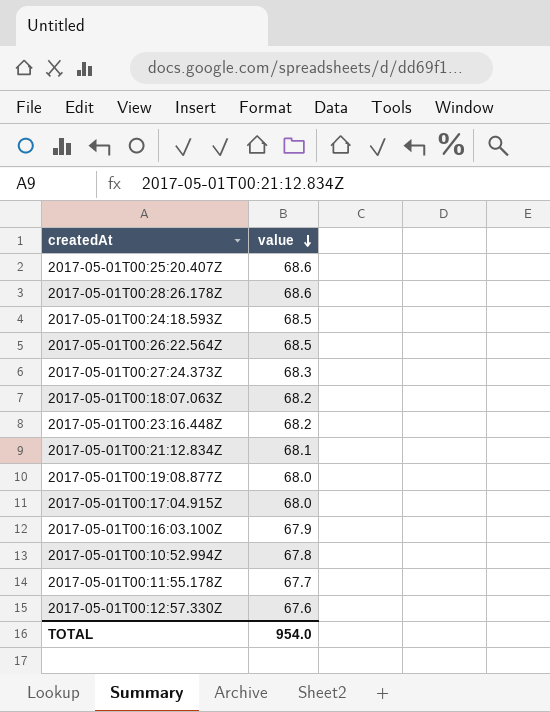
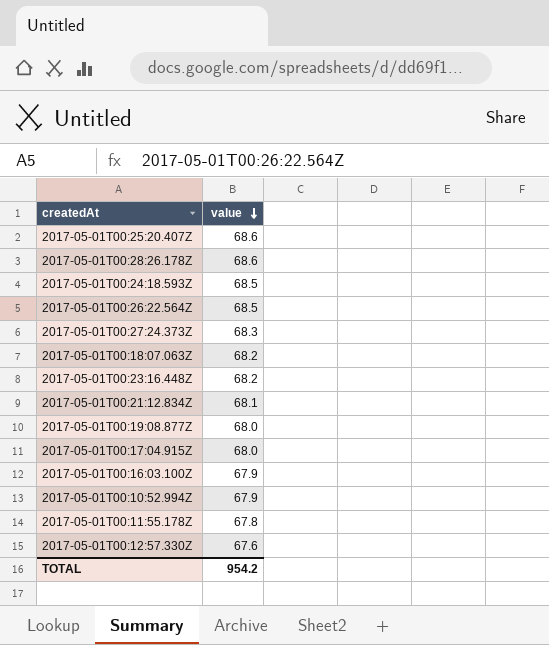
2017-05-01T00:10:52.994Z | value: 67.8 -> 67.9
2017-05-01T00:11:55.178Z | value: 67.7 -> 67.8
TOTAL | value: 954.0 -> 954.2

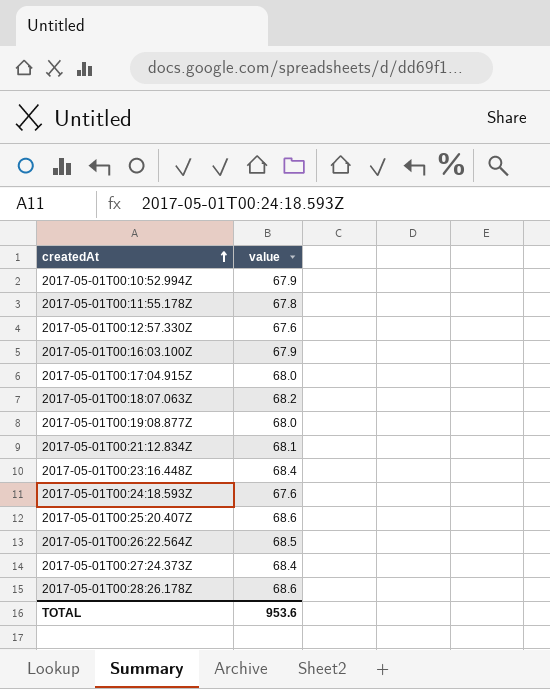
row order: value descending -> createdAt ascending
2017-05-01T00:23:16.448Z | value: 68.2 -> 68.4
2017-05-01T00:24:18.593Z | value: 68.5 -> 67.6
2017-05-01T00:27:24.373Z | value: 68.3 -> 68.4
TOTAL | value: 954.2 -> 953.6

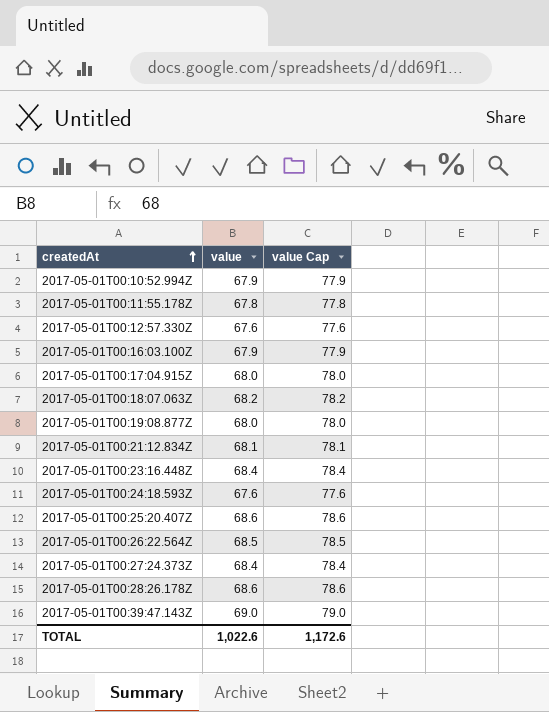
column value Cap | formula: none -> [value] + 10
row 2017-05-01T00:39:47.143Z: none -> 69.0 | 79.0
TOTAL | value: 953.6 -> 1,022.6

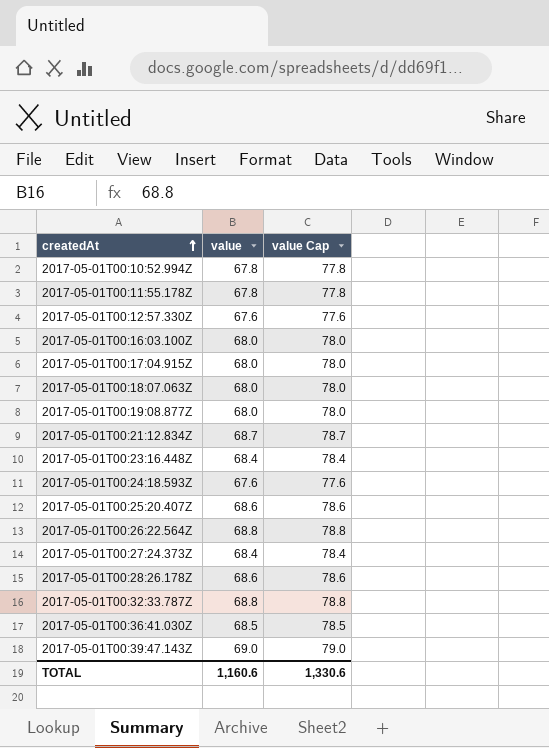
2017-05-01T00:10:52.994Z | value: 67.9 -> 67.8
2017-05-01T00:10:52.994Z | value Cap: 77.9 -> 77.8
2017-05-01T00:16:03.100Z | value: 67.9 -> 68.0
2017-05-01T00:16:03.100Z | value Cap: 77.9 -> 78.0
2017-05-01T00:18:07.063Z | value: 68.2 -> 68.0
2017-05-01T00:18:07.063Z | value Cap: 78.2 -> 78.0
2017-05-01T00:21:12.834Z | value: 68.1 -> 68.7
2017-05-01T00:21:12.834Z | value Cap: 78.1 -> 78.7
2017-05-01T00:26:22.564Z | value: 68.5 -> 68.8
2017-05-01T00:26:22.564Z | value Cap: 78.5 -> 78.8
row 2017-05-01T00:32:33.787Z: none -> 68.8 | 78.8
row 2017-05-01T00:36:41.030Z: none -> 68.5 | 78.5
TOTAL | value: 1,022.6 -> 1,160.6
TOTAL | value Cap: 1,172.6 -> 1,330.6

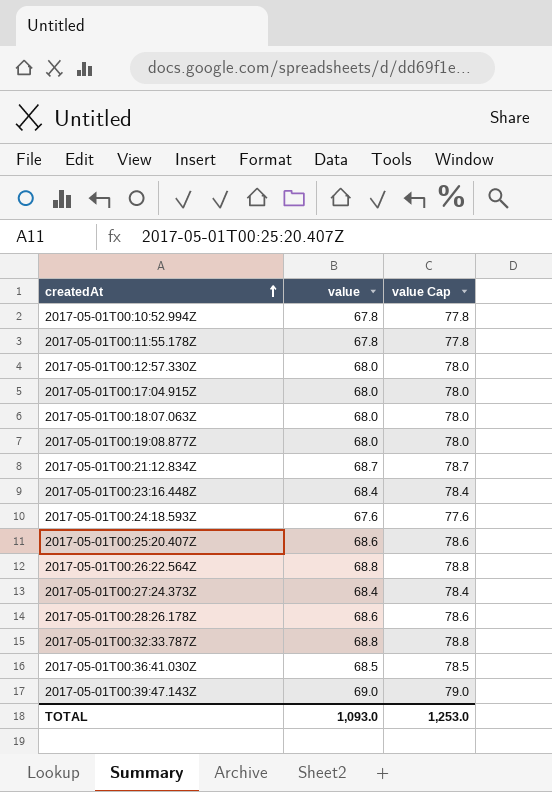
row 2017-05-01T00:16:03.100Z: 68.0 | 78.0 -> none
2017-05-01T00:12:57.330Z | value: 67.6 -> 68.0
2017-05-01T00:12:57.330Z | value Cap: 77.6 -> 78.0
TOTAL | value: 1,160.6 -> 1,093.0
TOTAL | value Cap: 1,330.6 -> 1,253.0

